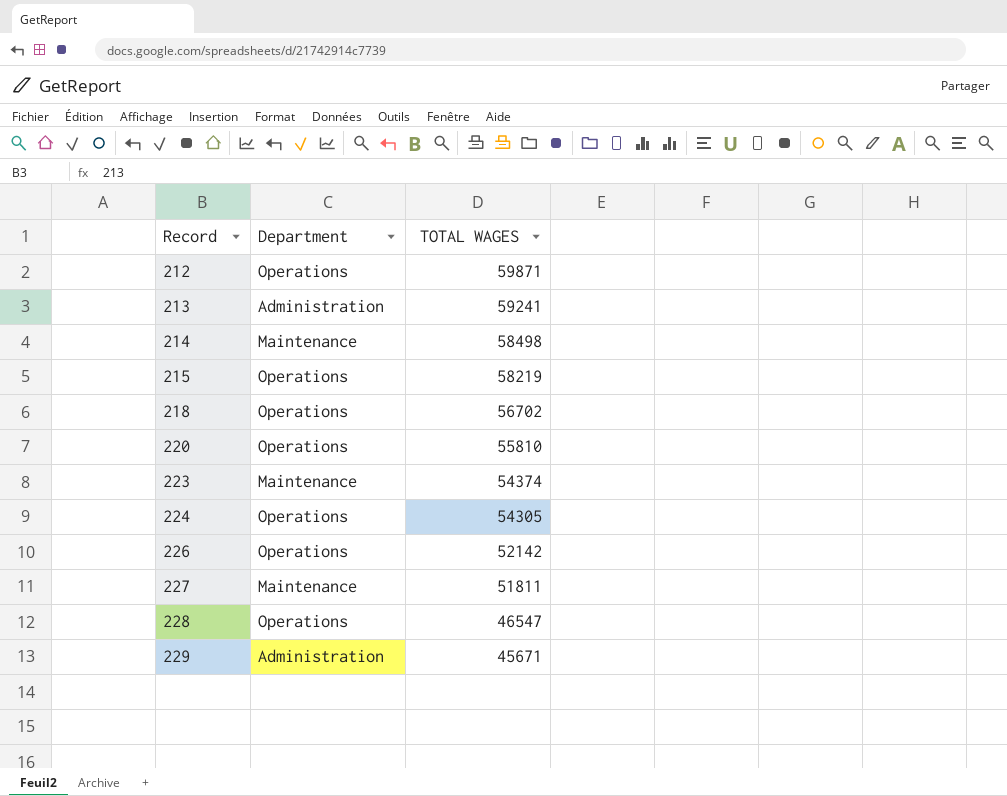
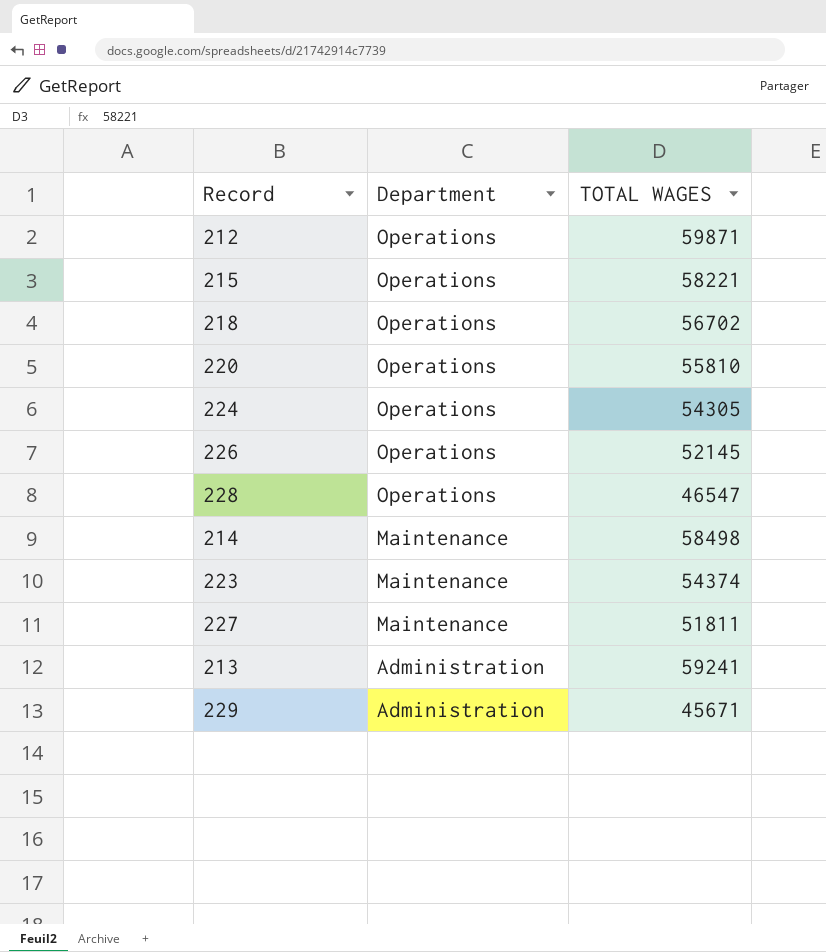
row order: Record ascending -> Department descending
215 | TOTAL WAGES: 58219 -> 58221
226 | TOTAL WAGES: 52142 -> 52145

